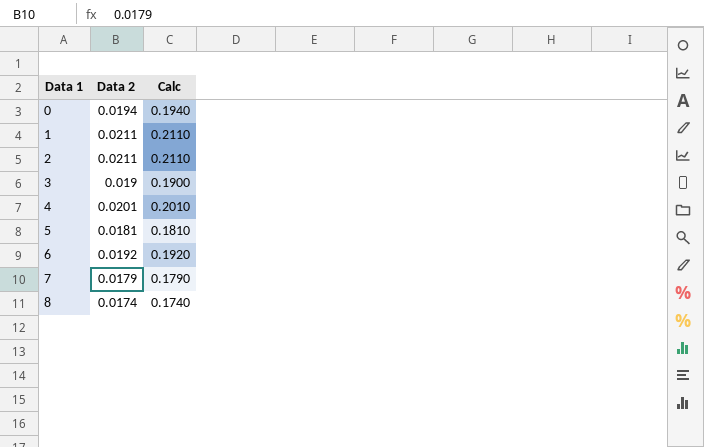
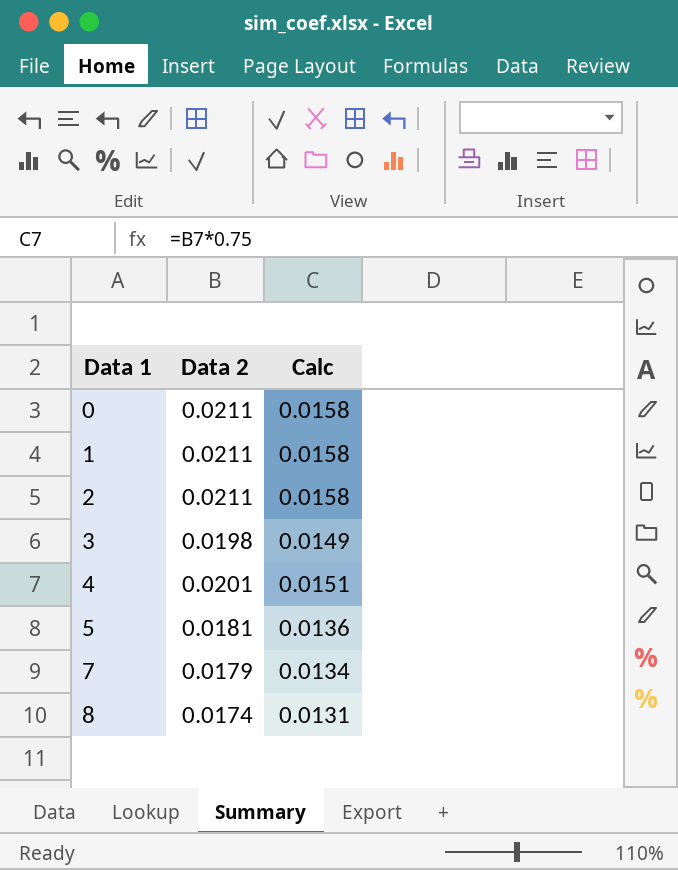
column Calc | formula: [Data 2] * 10 -> [Data 2] * 0.75
row 6: 0.0192 | 0.1920 -> none
0 | Data 2: 0.0194 -> 0.0211
3 | Data 2: 0.019 -> 0.0198

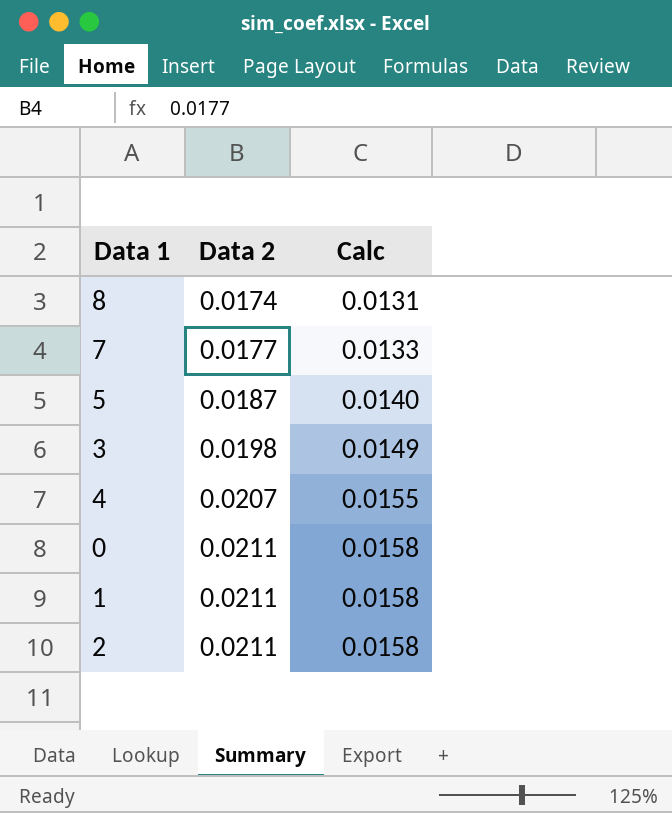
row order: Data 1 ascending -> Data 2 ascending
7 | Data 2: 0.0179 -> 0.0177
7 | Calc: 0.0134 -> 0.0133
5 | Data 2: 0.0181 -> 0.0187
5 | Calc: 0.0136 -> 0.0140
4 | Data 2: 0.0201 -> 0.0207
4 | Calc: 0.0151 -> 0.0155

